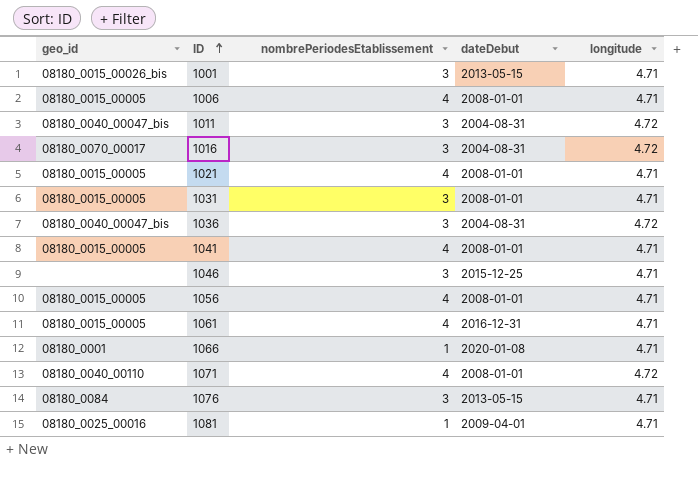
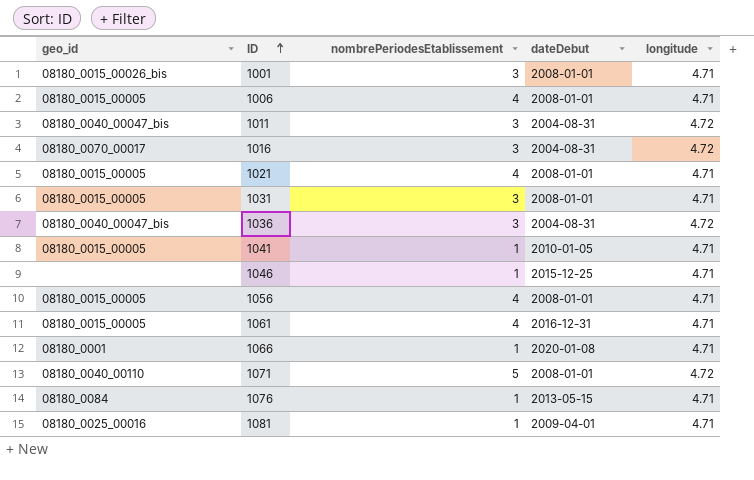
1001 | dateDebut: 2013-05-15 -> 2008-01-01
1041 | nombrePeriodesEtablissement: 4 -> 1
1041 | dateDebut: 2008-01-01 -> 2010-01-05
1046 | nombrePeriodesEtablissement: 3 -> 1
1071 | nombrePeriodesEtablissement: 4 -> 5
1076 | nombrePeriodesEtablissement: 3 -> 1

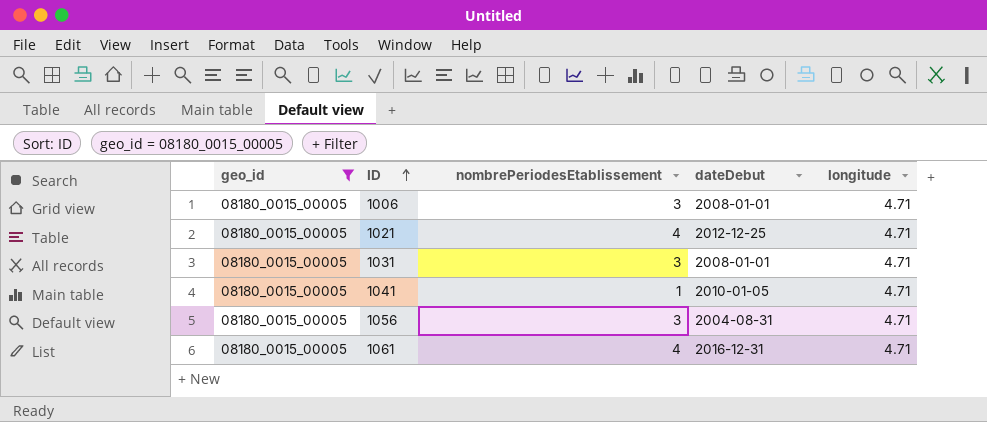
filter: none -> geo_id = 08180_0015_00005
1006 | nombrePeriodesEtablissement: 4 -> 3
1021 | dateDebut: 2008-01-01 -> 2012-12-25
1056 | nombrePeriodesEtablissement: 4 -> 3
1056 | dateDebut: 2008-01-01 -> 2004-08-31

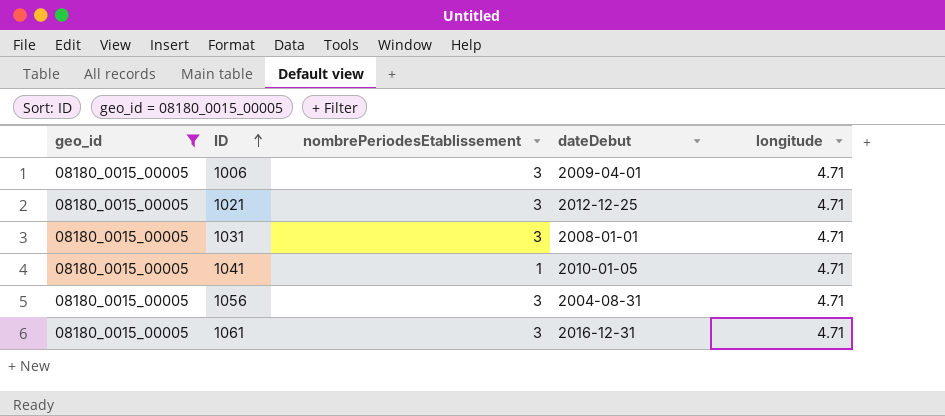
1006 | dateDebut: 2008-01-01 -> 2009-04-01
1021 | nombrePeriodesEtablissement: 4 -> 3
1061 | nombrePeriodesEtablissement: 4 -> 3

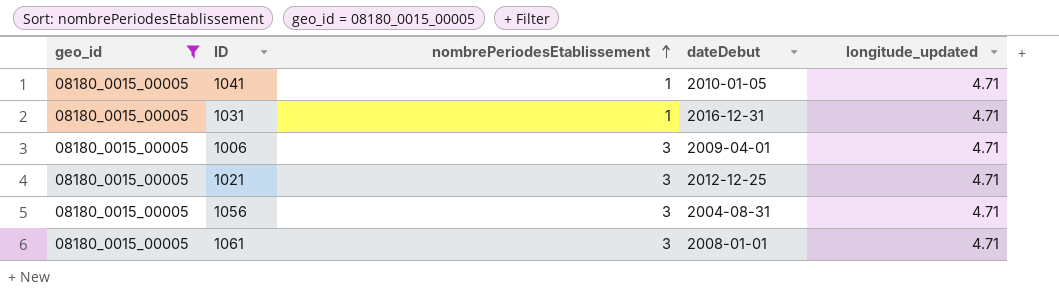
row order: ID ascending -> nombrePeriodesEtablissement ascending
column name: longitude -> longitude_updated
1031 | nombrePeriodesEtablissement: 3 -> 1
1031 | dateDebut: 2008-01-01 -> 2016-12-31
1061 | dateDebut: 2016-12-31 -> 2008-01-01

